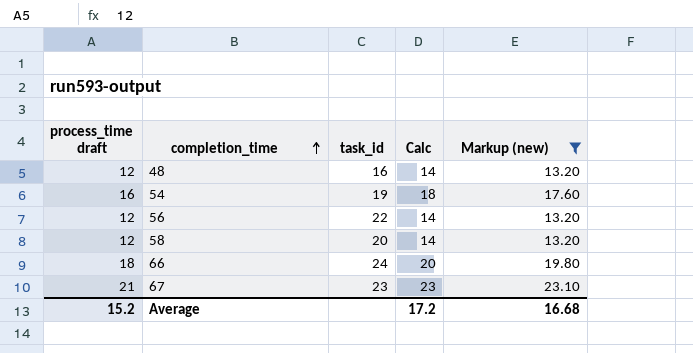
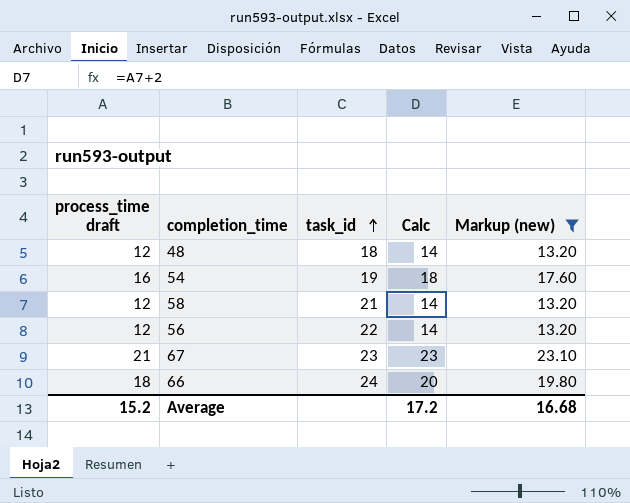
row order: completion_time ascending -> task_id ascending
48 | task_id: 16 -> 18
58 | task_id: 20 -> 21

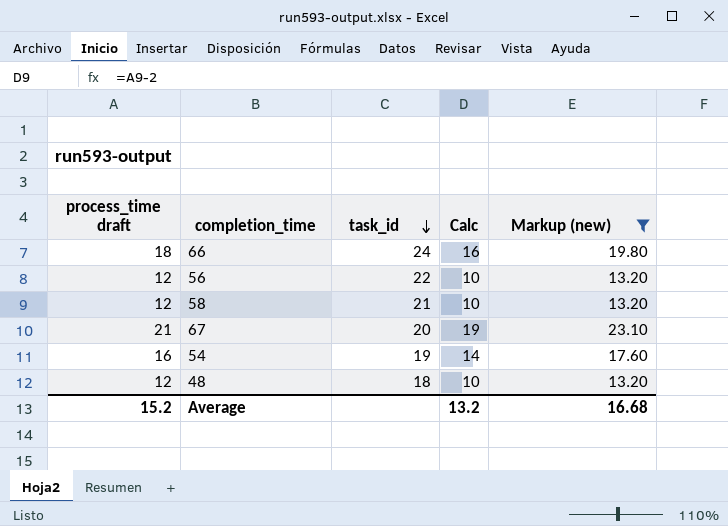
row order: task_id ascending -> task_id descending
column Calc | formula: [process_time draft] + 2 -> [process_time draft] - 2
67 | task_id: 23 -> 20
Average | Calc: 17.2 -> 13.2

